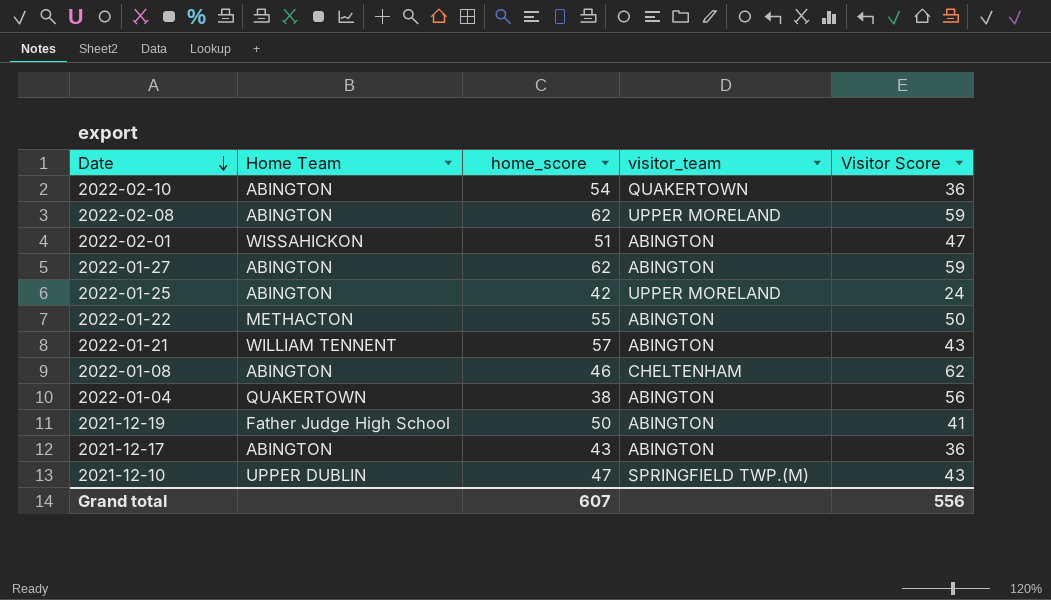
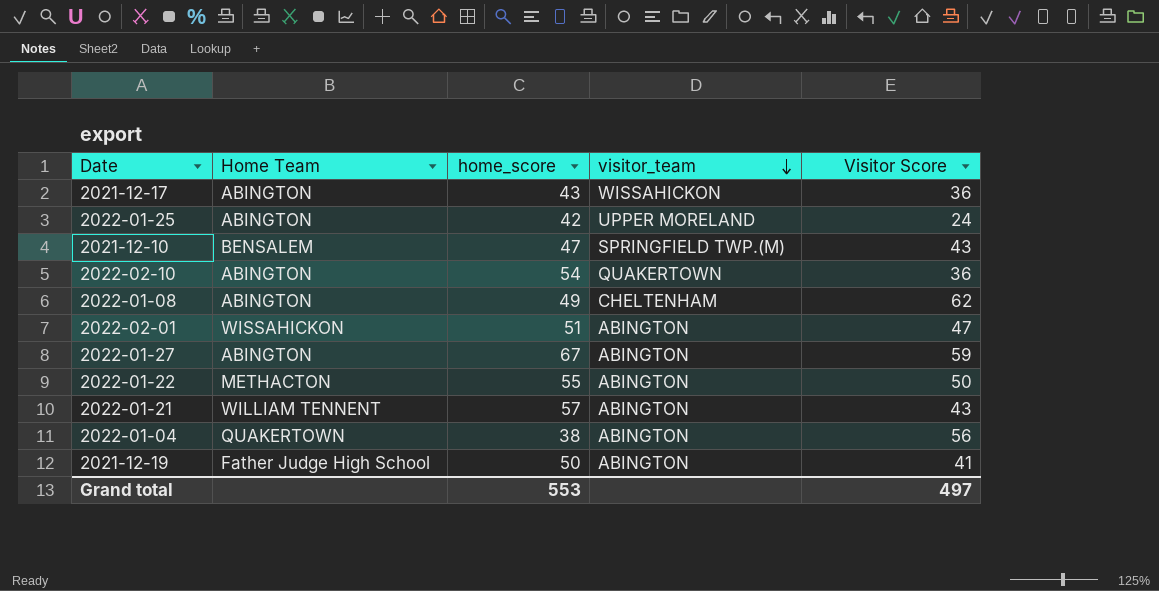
row order: Date descending -> visitor_team descending
row 2022-02-08: ABINGTON | 62 | UPPER MORELAND | 59 -> none
2021-12-17 | visitor_team: ABINGTON -> WISSAHICKON
2021-12-10 | Home Team: UPPER DUBLIN -> BENSALEM
2022-01-08 | home_score: 46 -> 49
2022-01-27 | home_score: 62 -> 67
Grand total | home_score: 607 -> 553
Grand total | Visitor Score: 556 -> 497

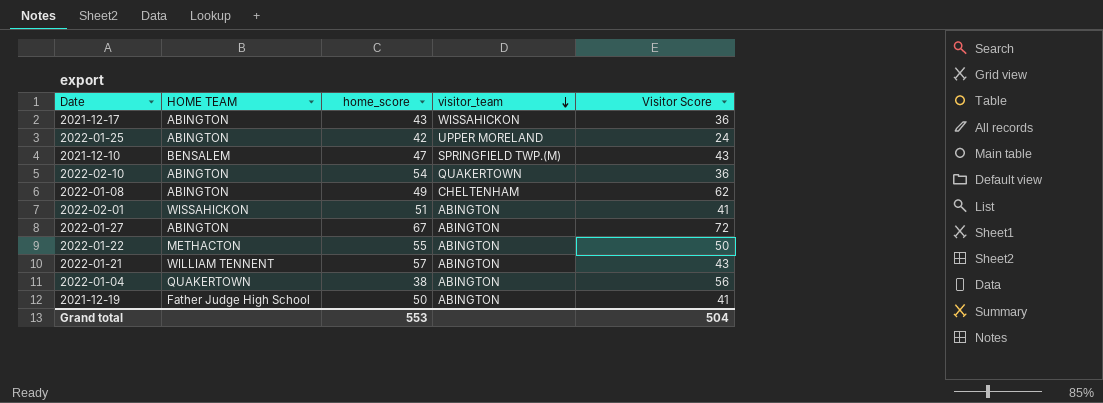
column name: Home Team -> HOME TEAM
2022-02-01 | Visitor Score: 47 -> 41
2022-01-27 | Visitor Score: 59 -> 72
Grand total | Visitor Score: 497 -> 504

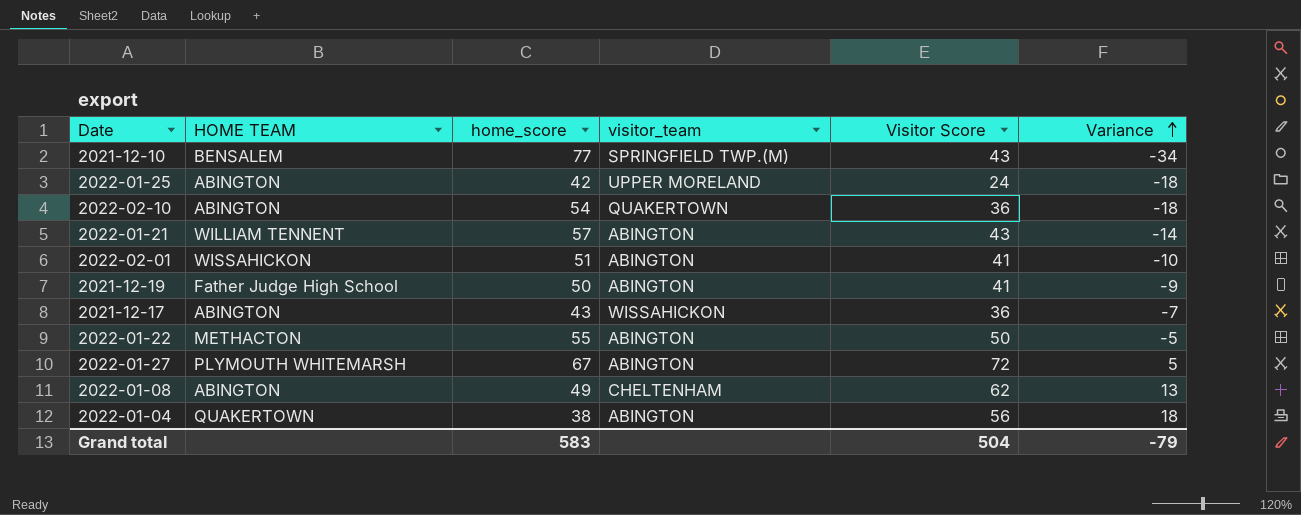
row order: visitor_team descending -> Variance ascending
column Variance | formula: none -> [Visitor Score] - [home_score]
2021-12-10 | home_score: 47 -> 77
2022-01-27 | HOME TEAM: ABINGTON -> PLYMOUTH WHITEMARSH
Grand total | home_score: 553 -> 583

